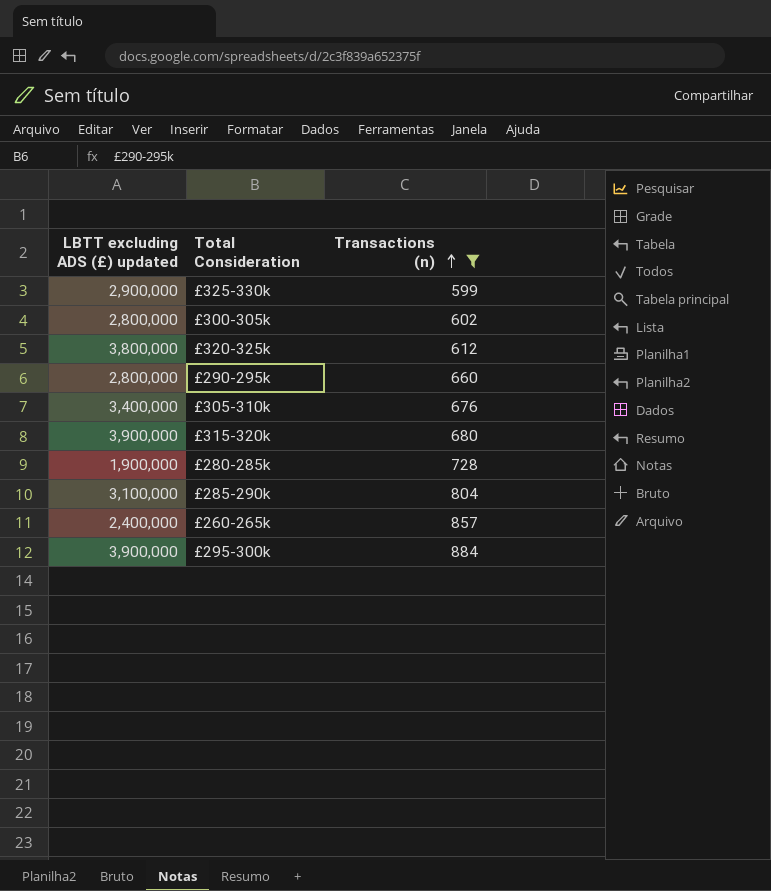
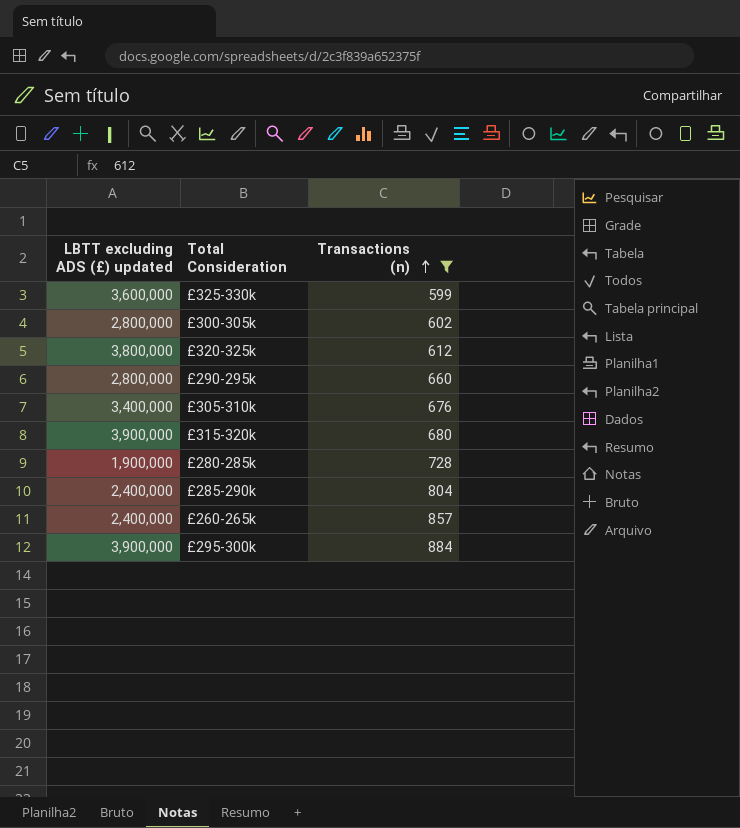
£325-330k | LBTT excluding ADS (£) updated: 2,900,000 -> 3,600,000
£285-290k | LBTT excluding ADS (£) updated: 3,100,000 -> 2,400,000

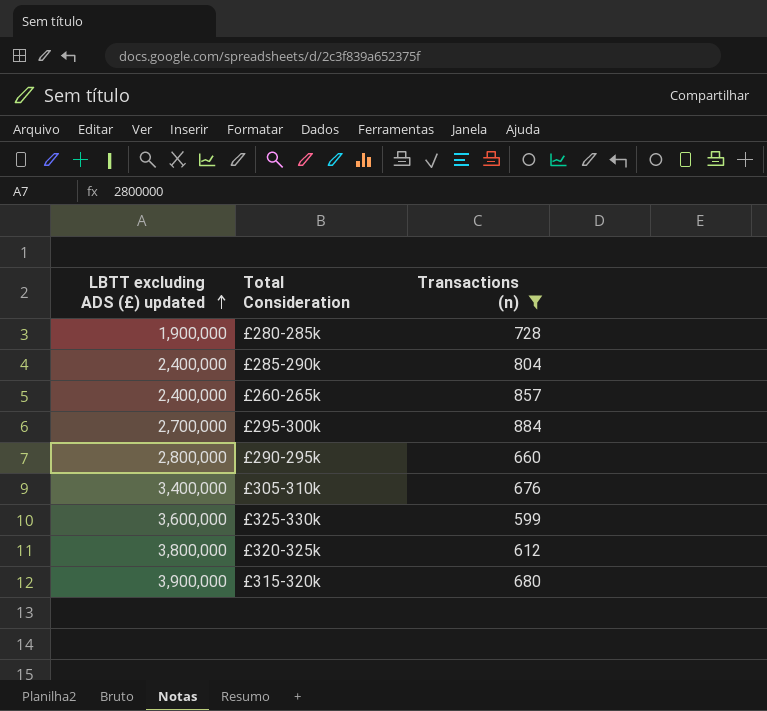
row order: Transactions (n) ascending -> LBTT excluding ADS (£) updated ascending
row £300-305k: 2,800,000 | 602 -> none
£295-300k | LBTT excluding ADS (£) updated: 3,900,000 -> 2,700,000

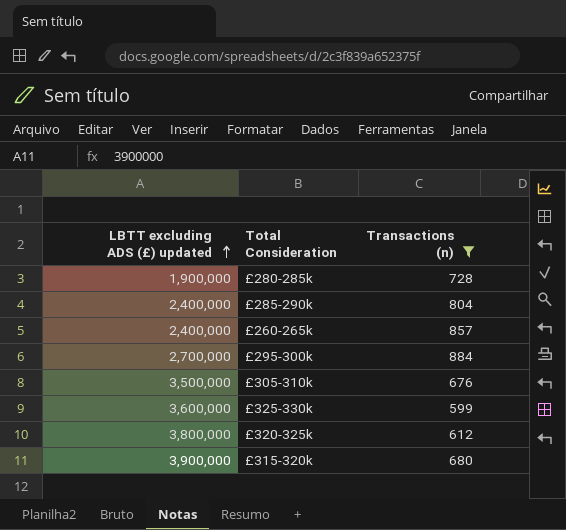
row £290-295k: 2,800,000 | 660 -> none
£305-310k | LBTT excluding ADS (£) updated: 3,400,000 -> 3,500,000

